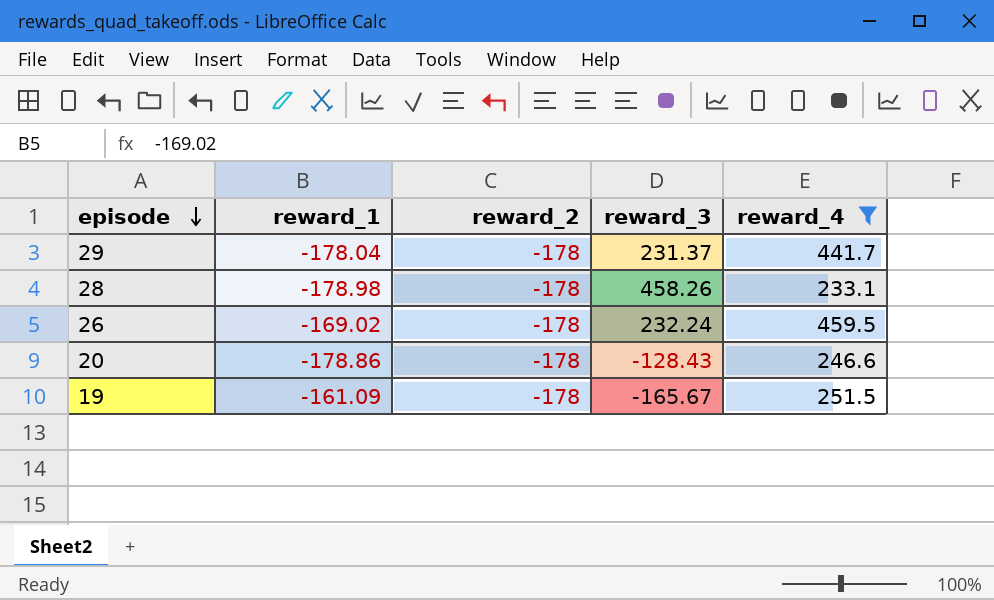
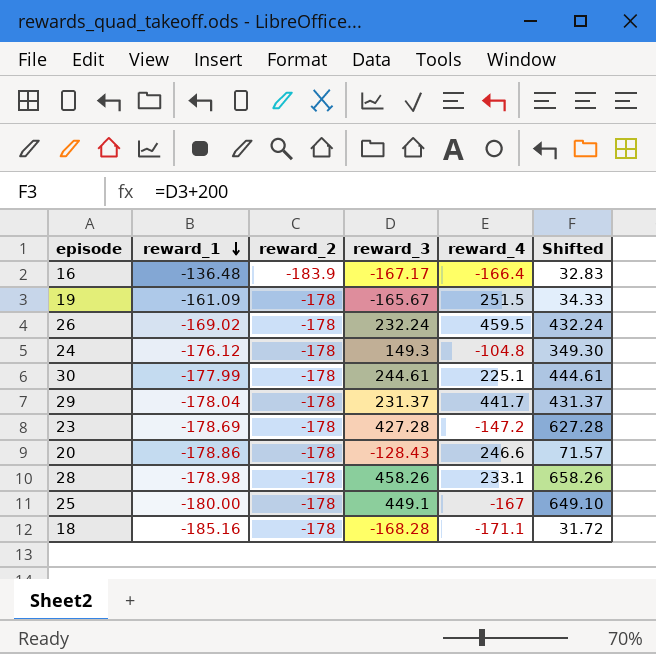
filter: reward_4 >= 233.1 -> none
row order: episode descending -> reward_1 descending
column Shifted | formula: none -> [reward_3] + 200

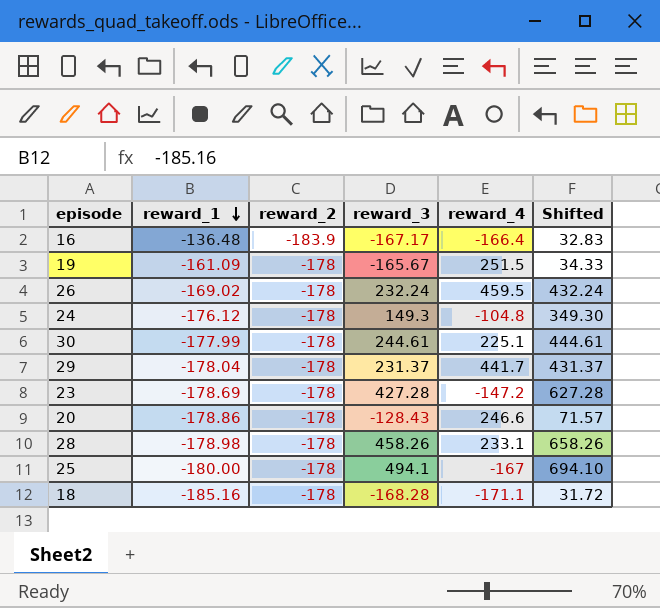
25 | reward_3: 449.1 -> 494.1
25 | Shifted: 649.10 -> 694.10

